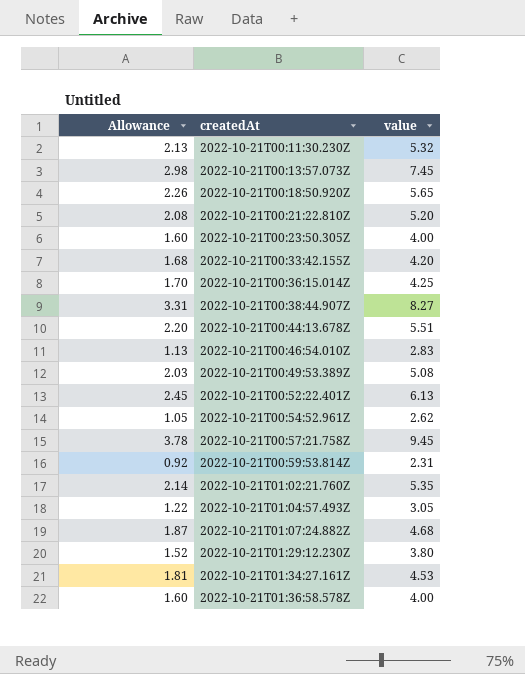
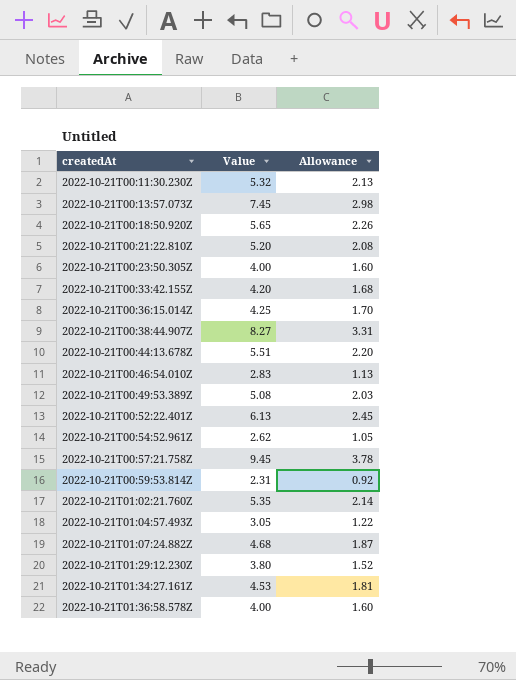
column name: value -> Value
column Allowance | position: 1 -> 3

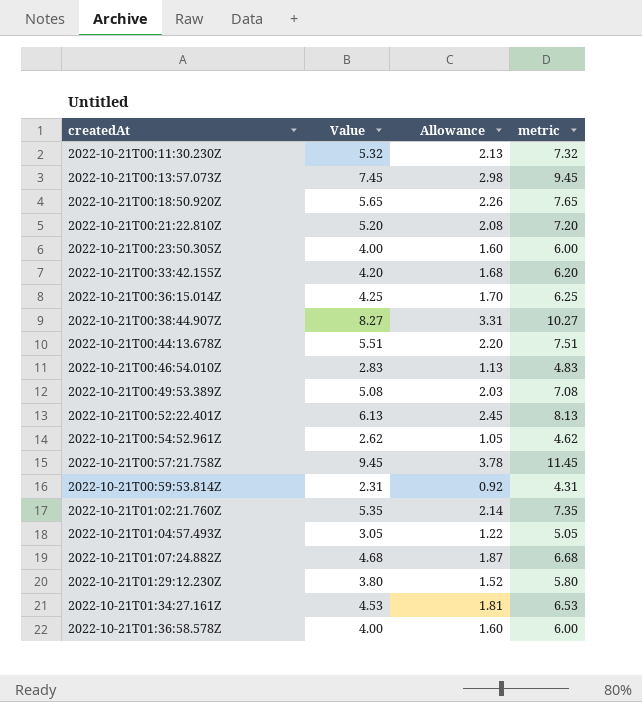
column metric | formula: none -> [Value] + 2

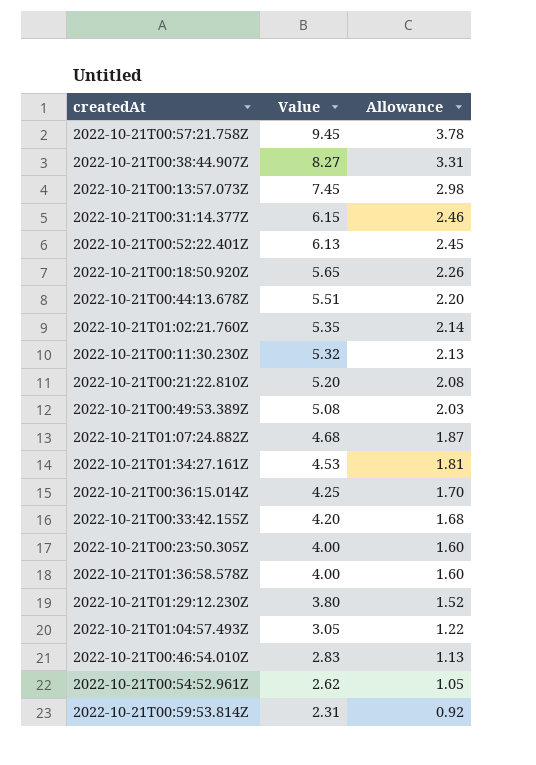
row order: createdAt ascending -> Value descending
column metric | formula: [Value] + 2 -> none
row 2022-10-21T00:31:14.377Z: none -> 6.15 | 2.46

